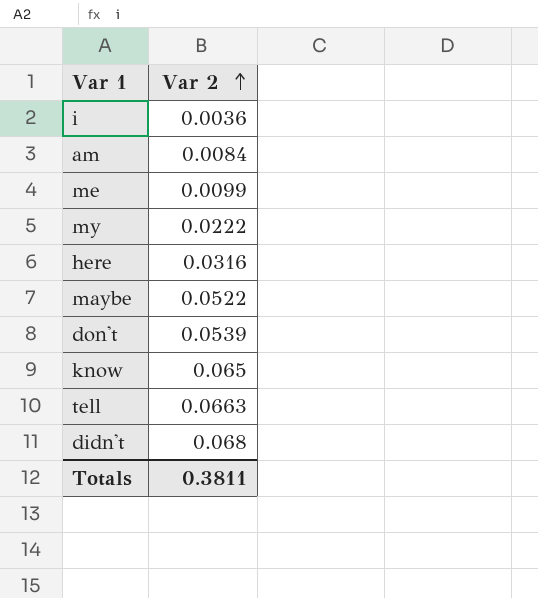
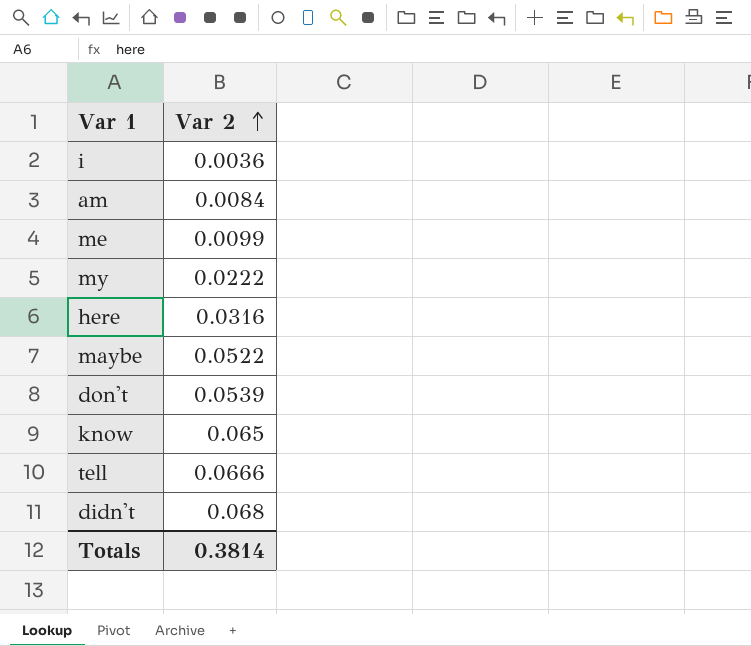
tell | Var 2: 0.0663 -> 0.0666
Totals | Var 2: 0.3811 -> 0.3814

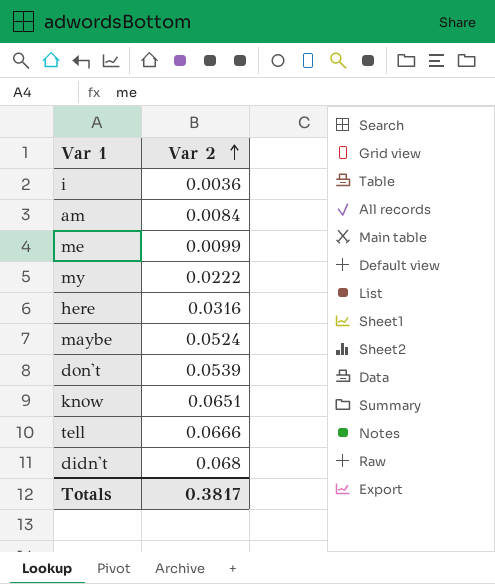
maybe | Var 2: 0.0522 -> 0.0524
know | Var 2: 0.065 -> 0.0651
Totals | Var 2: 0.3814 -> 0.3817

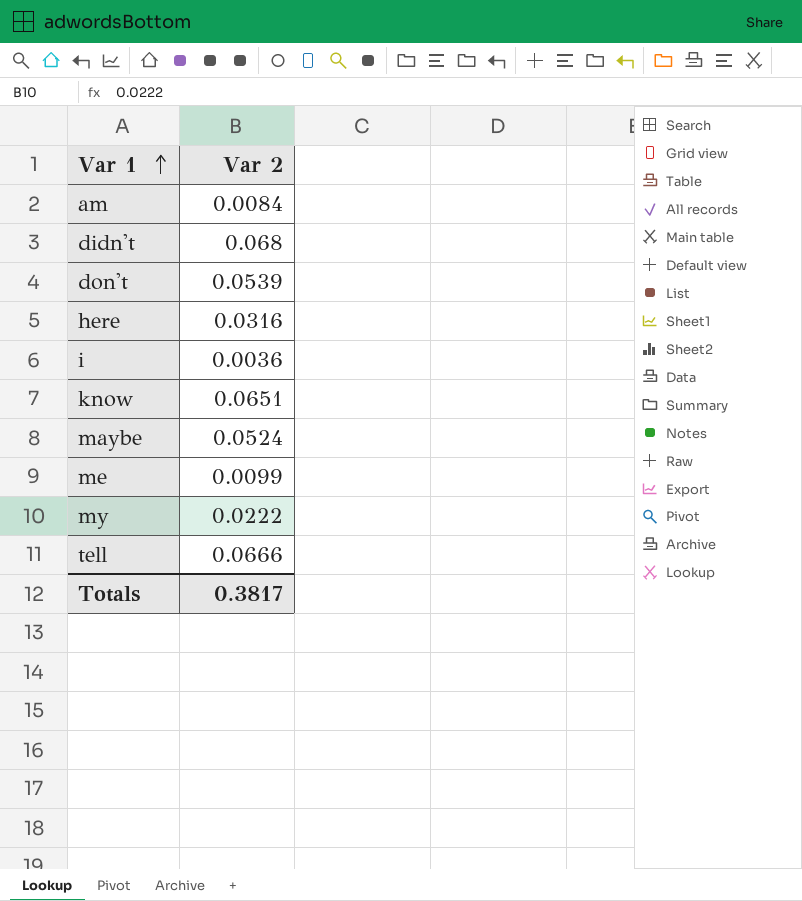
row order: Var 2 ascending -> Var 1 ascending

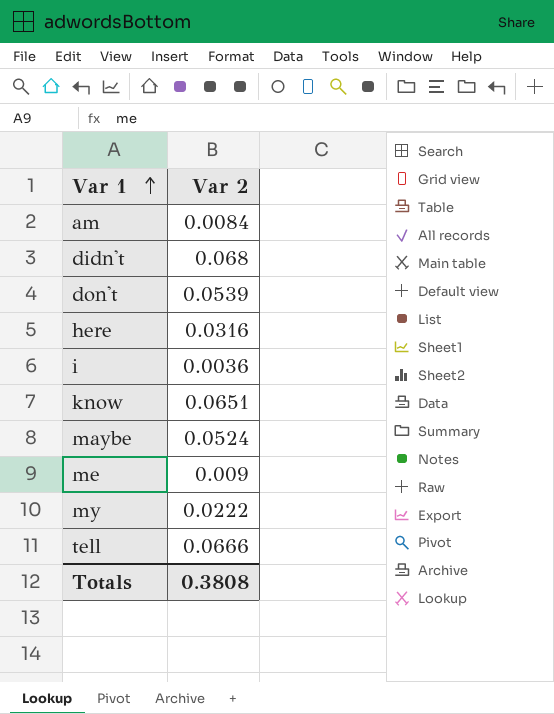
me | Var 2: 0.0099 -> 0.009
Totals | Var 2: 0.3817 -> 0.3808

